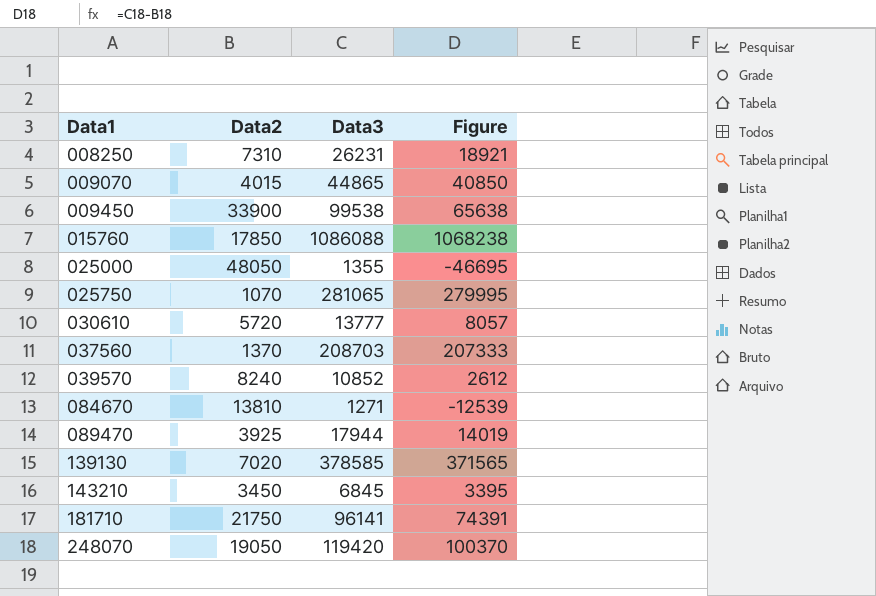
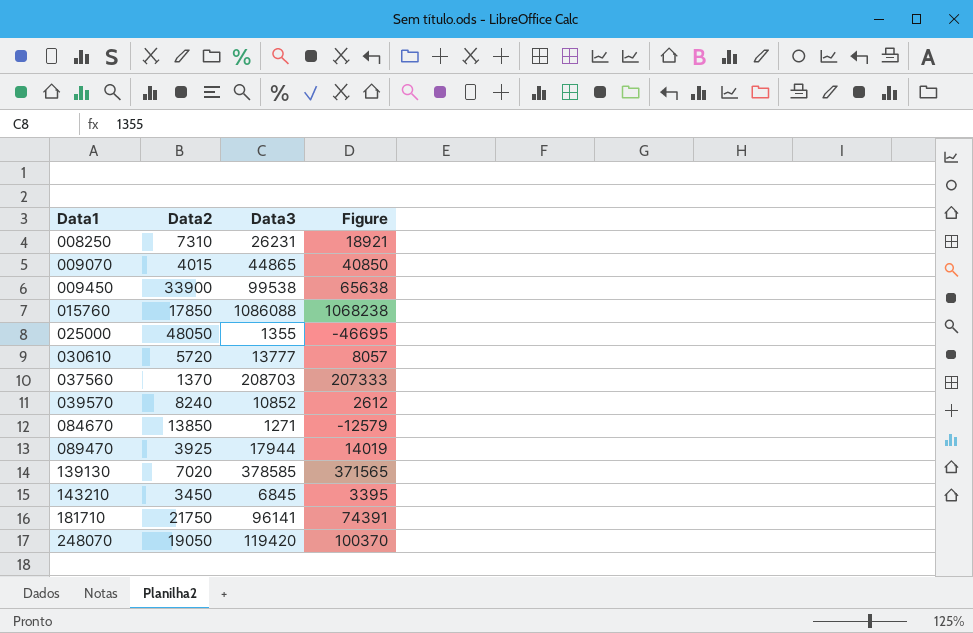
row 025750: 1070 | 281065 | 279995 -> none
084670 | Data2: 13810 -> 13850
084670 | Figure: -12539 -> -12579

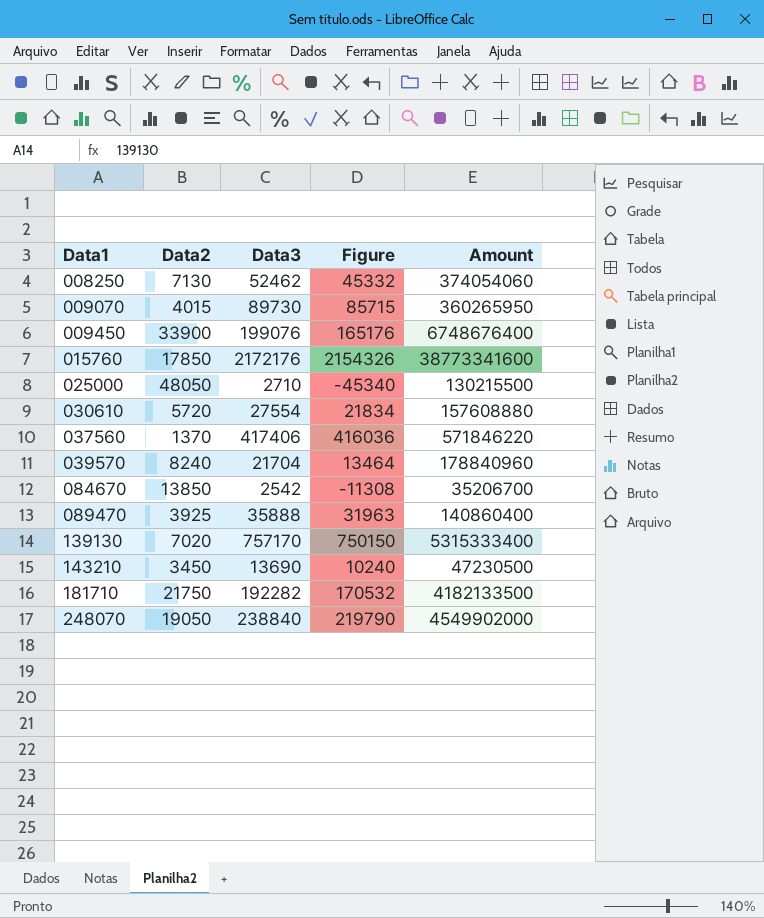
column Amount | formula: none -> [Data2] * [Data3]
008250 | Data2: 7310 -> 7130
008250 | Data3: 26231 -> 52462
008250 | Figure: 18921 -> 45332
009070 | Data3: 44865 -> 89730
009070 | Figure: 40850 -> 85715
009450 | Data3: 99538 -> 199076
009450 | Figure: 65638 -> 165176
015760 | Data3: 1086088 -> 2172176
015760 | Figure: 1068238 -> 2154326
025000 | Data3: 1355 -> 2710
025000 | Figure: -46695 -> -45340
030610 | Data3: 13777 -> 27554
030610 | Figure: 8057 -> 21834
037560 | Data3: 208703 -> 417406
037560 | Figure: 207333 -> 416036
039570 | Data3: 10852 -> 21704
039570 | Figure: 2612 -> 13464
084670 | Data3: 1271 -> 2542
084670 | Figure: -12579 -> -11308
089470 | Data3: 17944 -> 35888
089470 | Figure: 14019 -> 31963
139130 | Data3: 378585 -> 757170
139130 | Figure: 371565 -> 750150
143210 | Data3: 6845 -> 13690
143210 | Figure: 3395 -> 10240
181710 | Data3: 96141 -> 192282
181710 | Figure: 74391 -> 170532
248070 | Data3: 119420 -> 238840
248070 | Figure: 100370 -> 219790

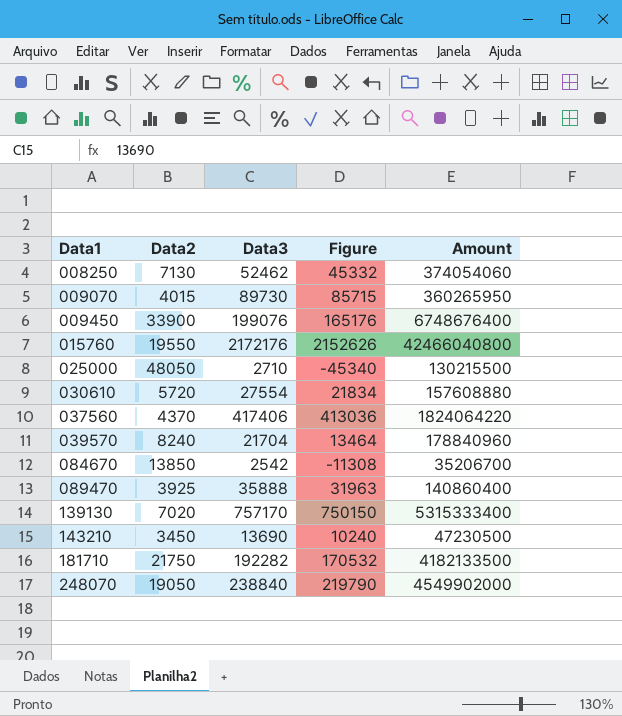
015760 | Data2: 17850 -> 19550
015760 | Figure: 2154326 -> 2152626
015760 | Amount: 38773341600 -> 42466040800
037560 | Data2: 1370 -> 4370
037560 | Figure: 416036 -> 413036
037560 | Amount: 571846220 -> 1824064220

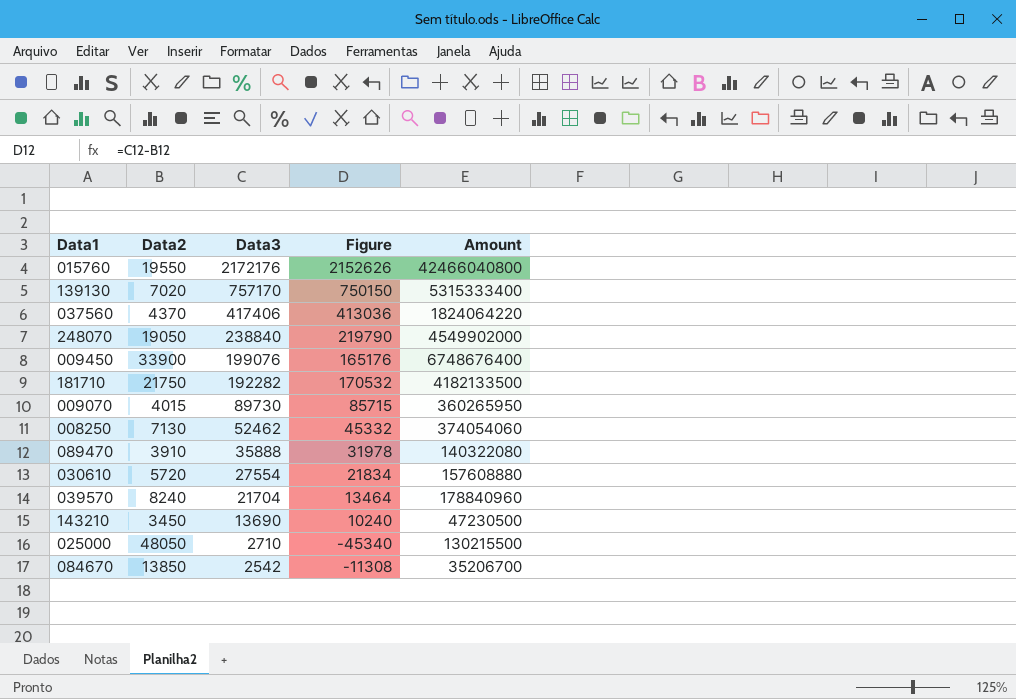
row order: Data1 ascending -> Data3 descending
089470 | Data2: 3925 -> 3910
089470 | Figure: 31963 -> 31978
089470 | Amount: 140860400 -> 140322080

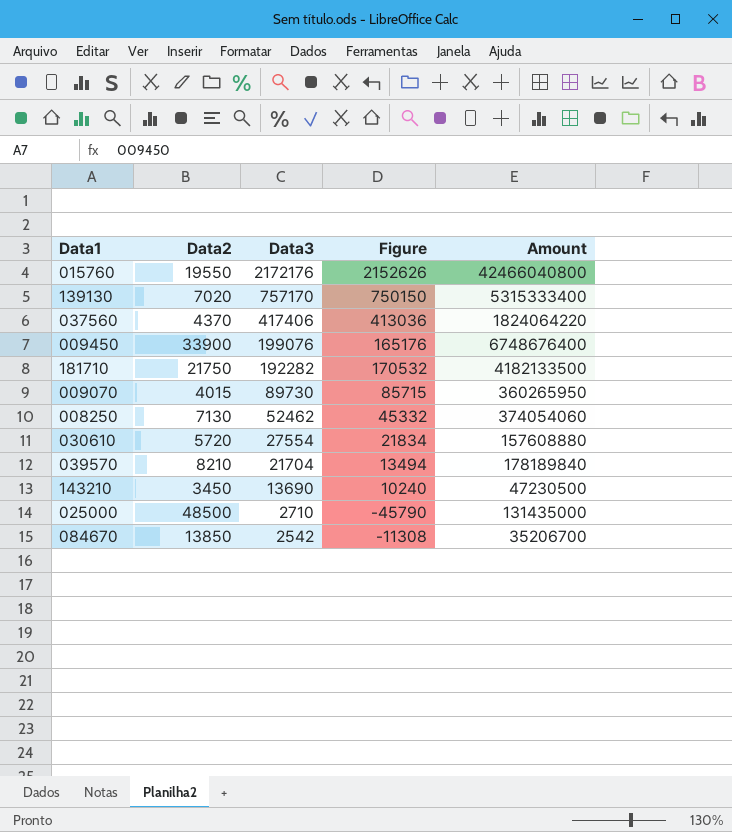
row 248070: 19050 | 238840 | 219790 | 4549902000 -> none
row 089470: 3910 | 35888 | 31978 | 140322080 -> none
039570 | Data2: 8240 -> 8210
039570 | Figure: 13464 -> 13494
039570 | Amount: 178840960 -> 178189840
025000 | Data2: 48050 -> 48500
025000 | Figure: -45340 -> -45790
025000 | Amount: 130215500 -> 131435000

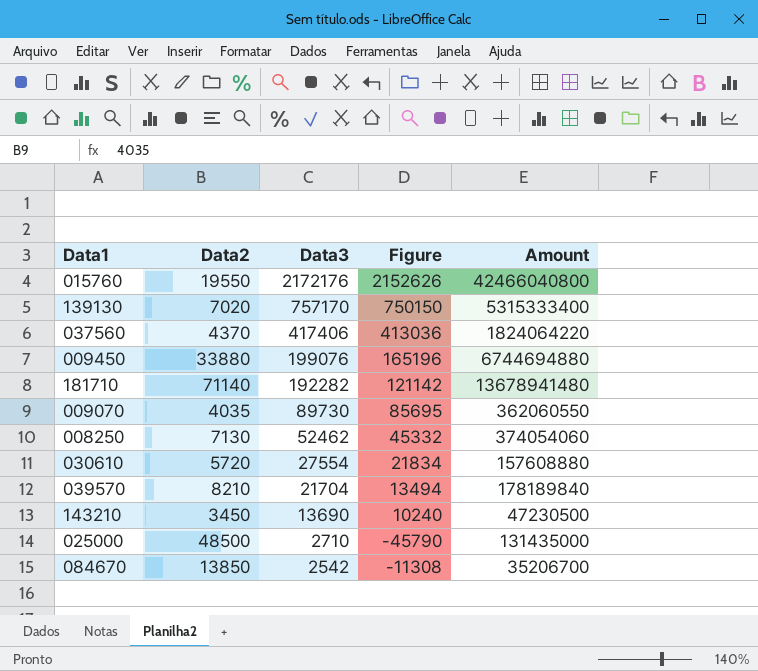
009450 | Data2: 33900 -> 33880
009450 | Figure: 165176 -> 165196
009450 | Amount: 6748676400 -> 6744694880
181710 | Data2: 21750 -> 71140
181710 | Figure: 170532 -> 121142
181710 | Amount: 4182133500 -> 13678941480
009070 | Data2: 4015 -> 4035
009070 | Figure: 85715 -> 85695
009070 | Amount: 360265950 -> 362060550

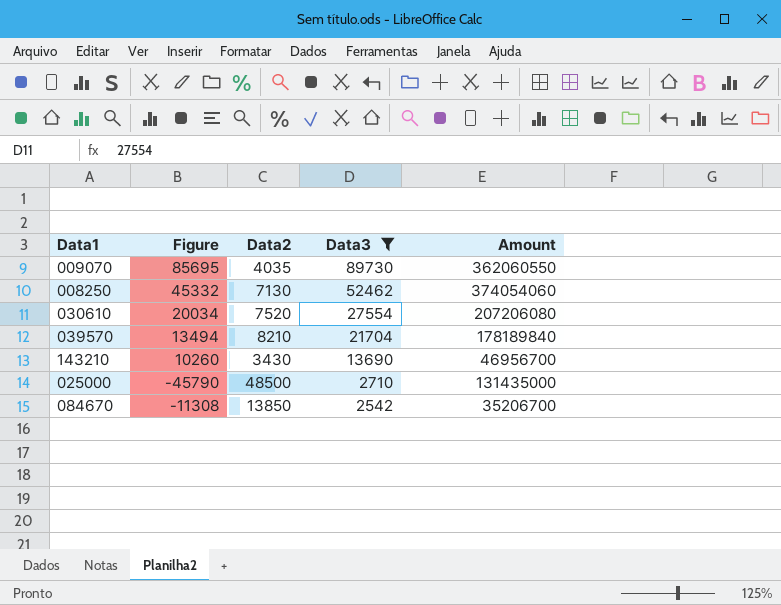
filter: none -> Data3 <= 89730
column Figure | position: 4 -> 2
030610 | Figure: 21834 -> 20034
030610 | Data2: 5720 -> 7520
030610 | Amount: 157608880 -> 207206080
143210 | Figure: 10240 -> 10260
143210 | Data2: 3450 -> 3430
143210 | Amount: 47230500 -> 46956700

